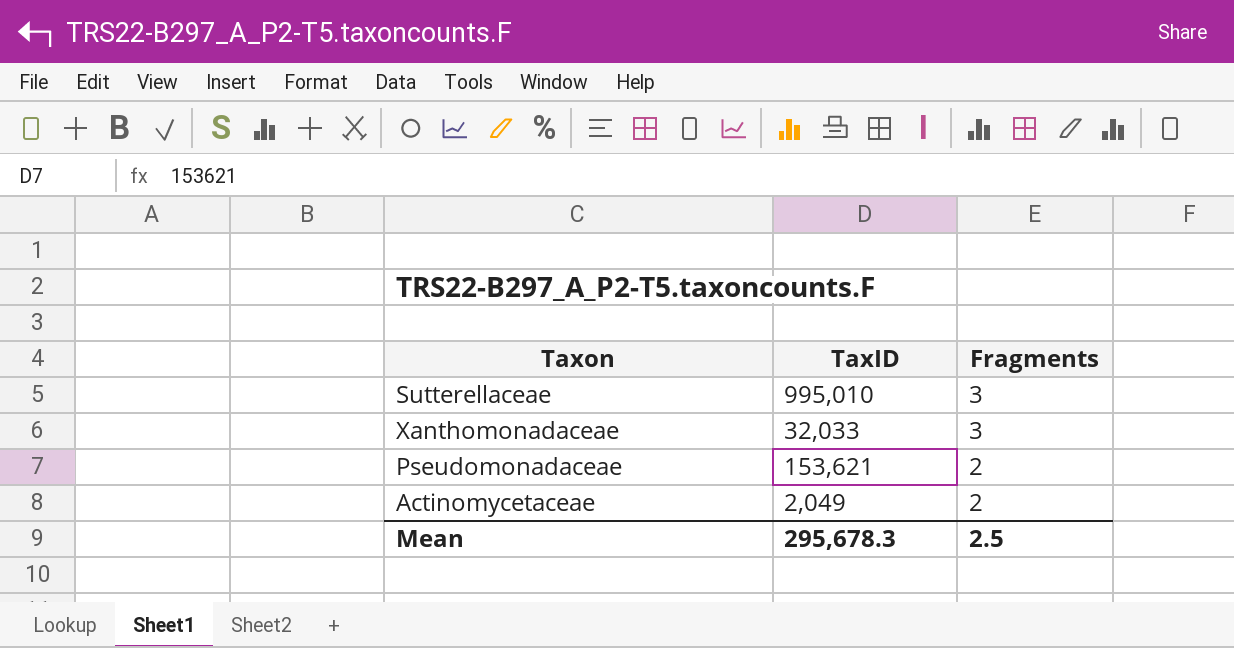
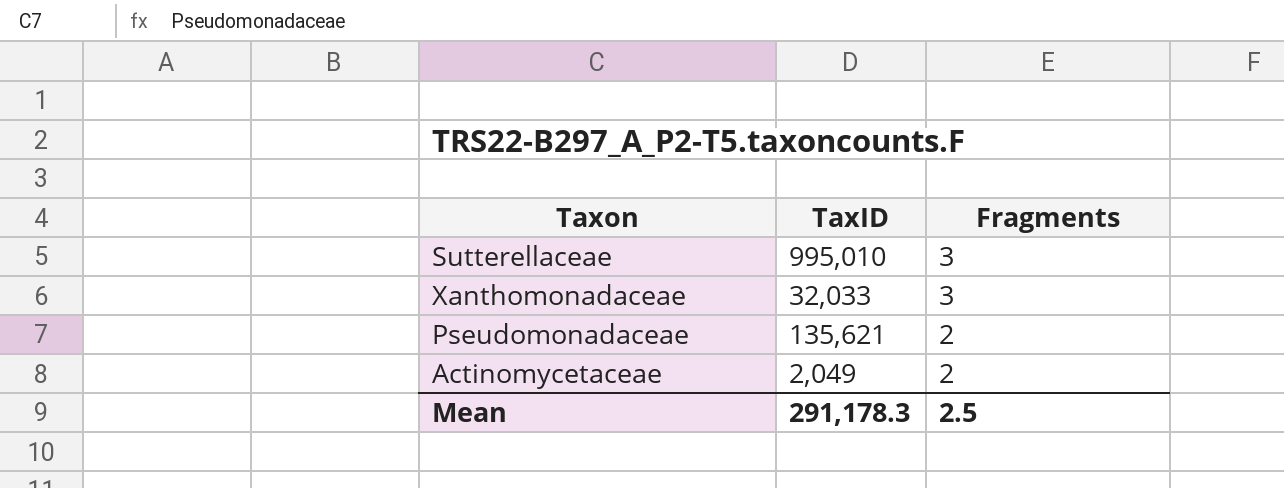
Pseudomonadaceae | TaxID: 153,621 -> 135,621
Mean | TaxID: 295,678.3 -> 291,178.3

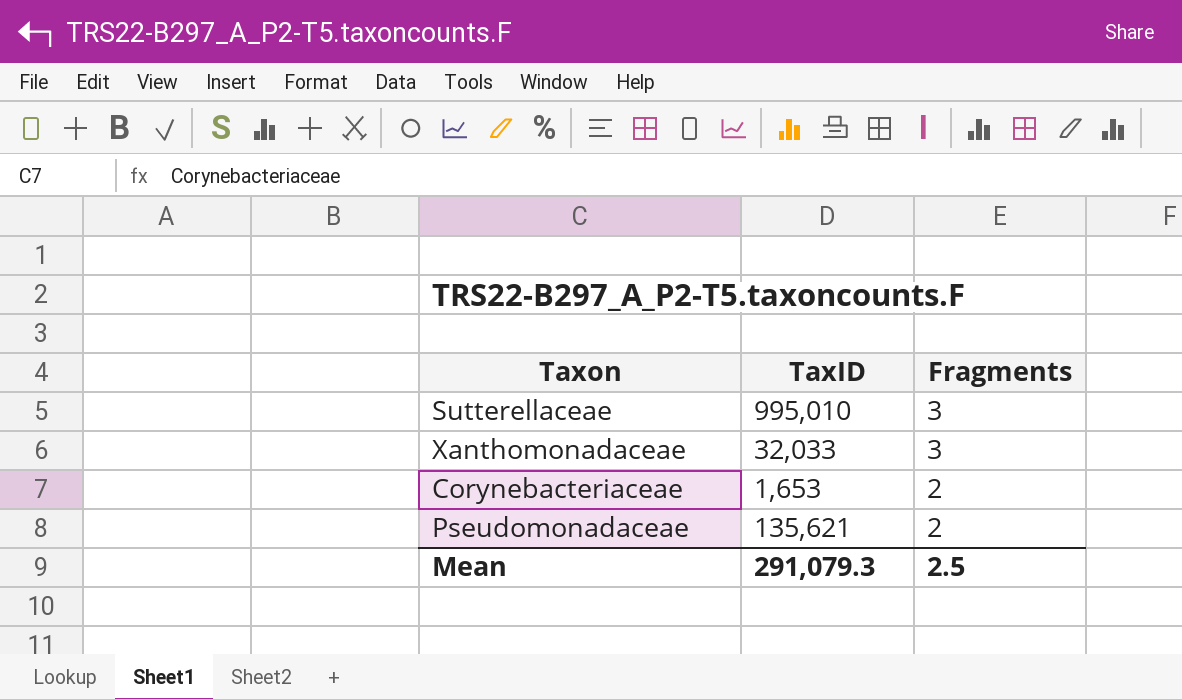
row Actinomycetaceae: 2,049 | 2 -> none
row Corynebacteriaceae: none -> 1,653 | 2
Mean | TaxID: 291,178.3 -> 291,079.3

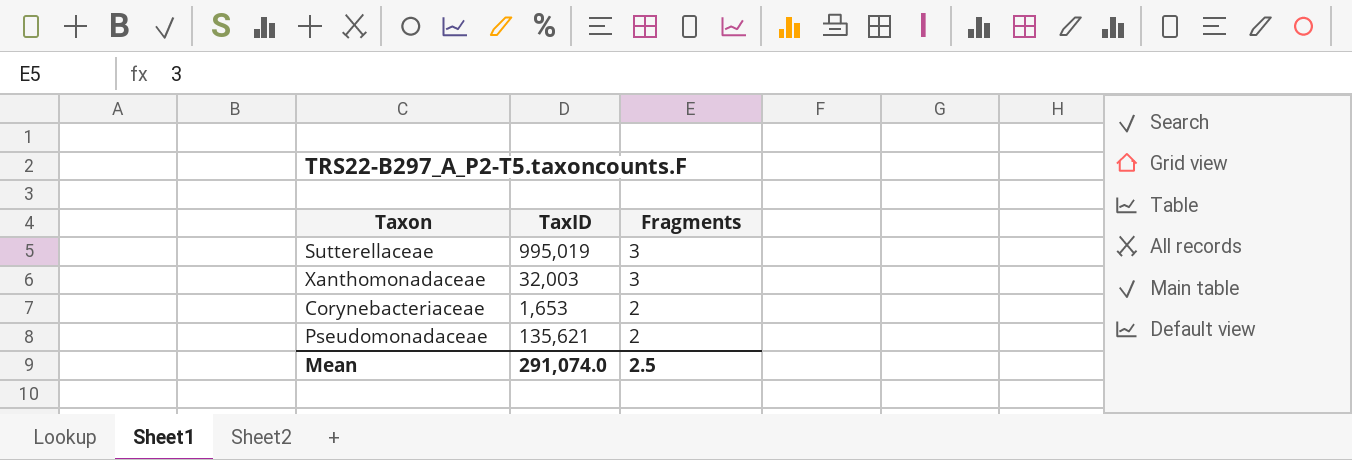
Sutterellaceae | TaxID: 995,010 -> 995,019
Xanthomonadaceae | TaxID: 32,033 -> 32,003
Mean | TaxID: 291,079.3 -> 291,074.0

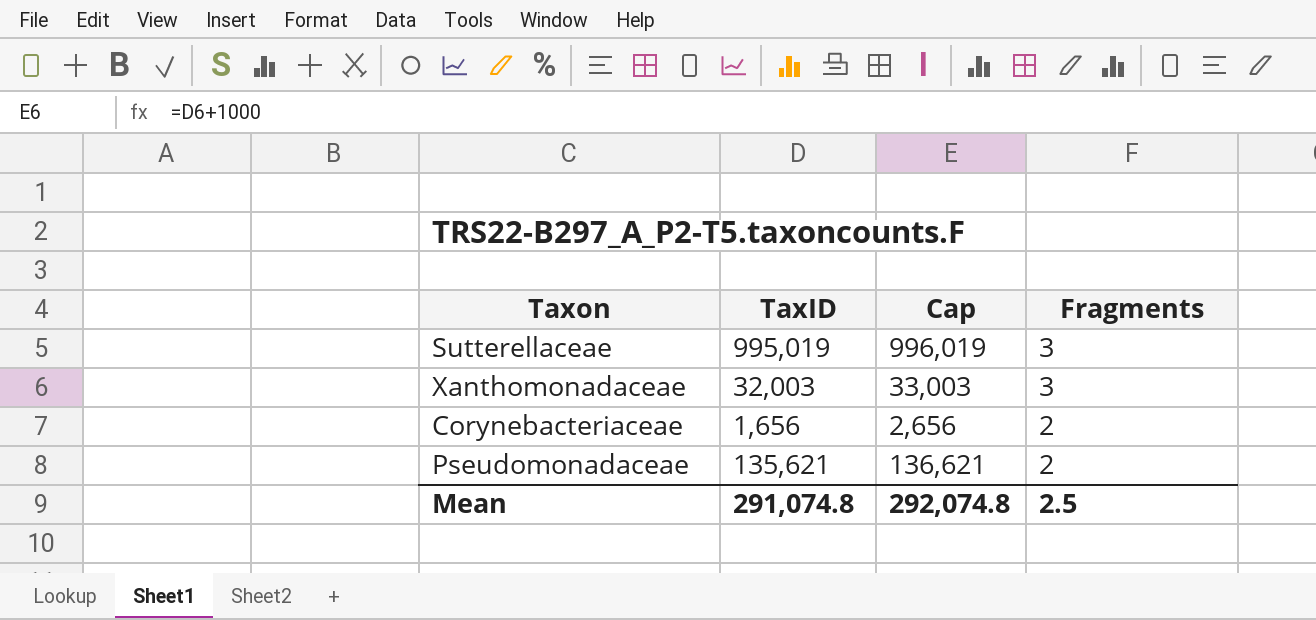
column Cap | formula: none -> [TaxID] + 1000
Corynebacteriaceae | TaxID: 1,653 -> 1,656
Mean | TaxID: 291,074.0 -> 291,074.8

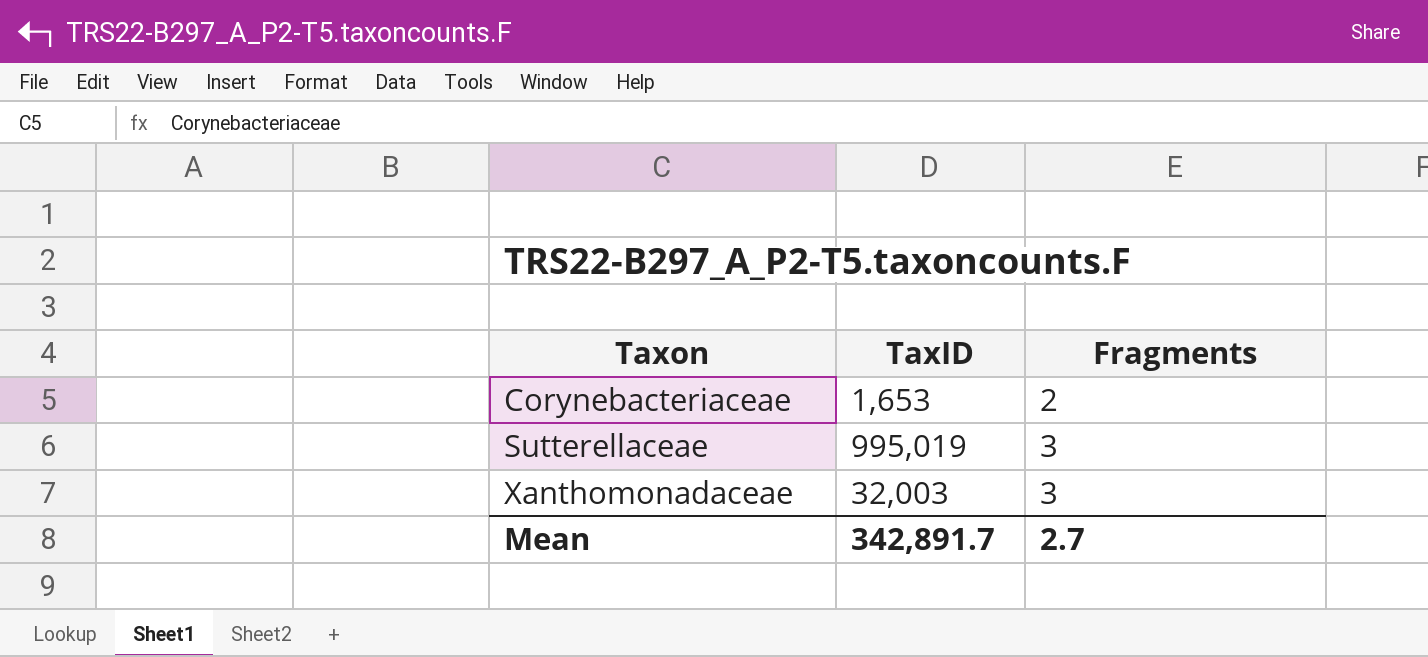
row order: Fragments descending -> Taxon ascending
column Cap | formula: [TaxID] + 1000 -> none
row Pseudomonadaceae: 135,621 | 136,621 | 2 -> none
Corynebacteriaceae | TaxID: 1,656 -> 1,653
Mean | TaxID: 291,074.8 -> 342,891.7
Mean | Fragments: 2.5 -> 2.7

